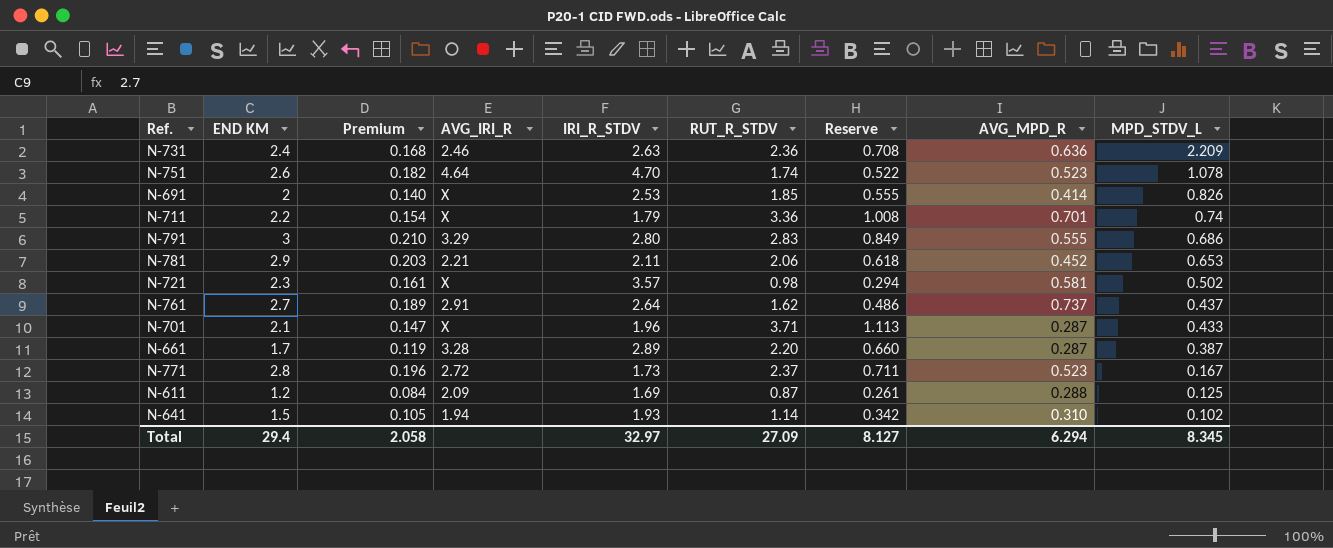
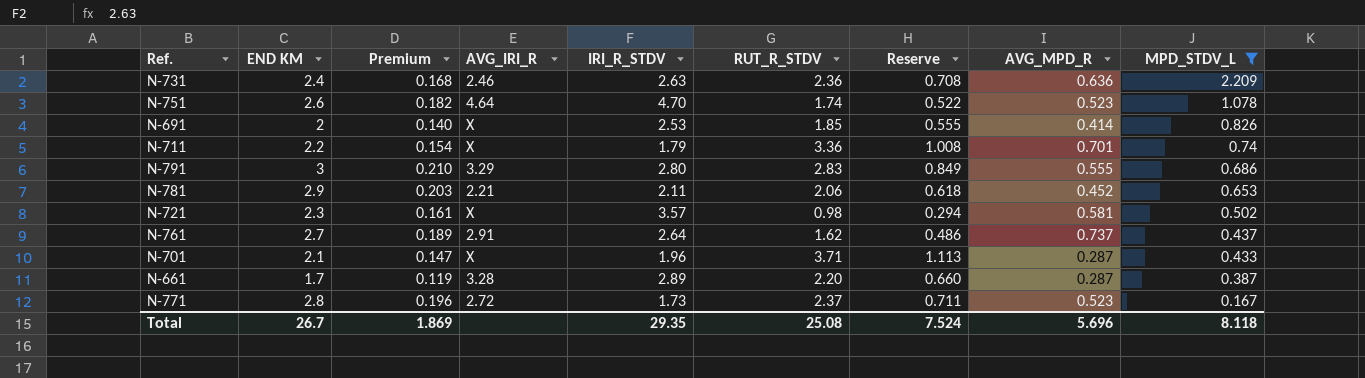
filter: none -> MPD_STDV_L >= 0.167
Total | END KM: 29.4 -> 26.7
Total | Premium: 2.058 -> 1.869
Total | IRI_R_STDV: 32.97 -> 29.35
Total | RUT_R_STDV: 27.09 -> 25.08
Total | Reserve: 8.127 -> 7.524
Total | AVG_MPD_R: 6.294 -> 5.696
Total | MPD_STDV_L: 8.345 -> 8.118

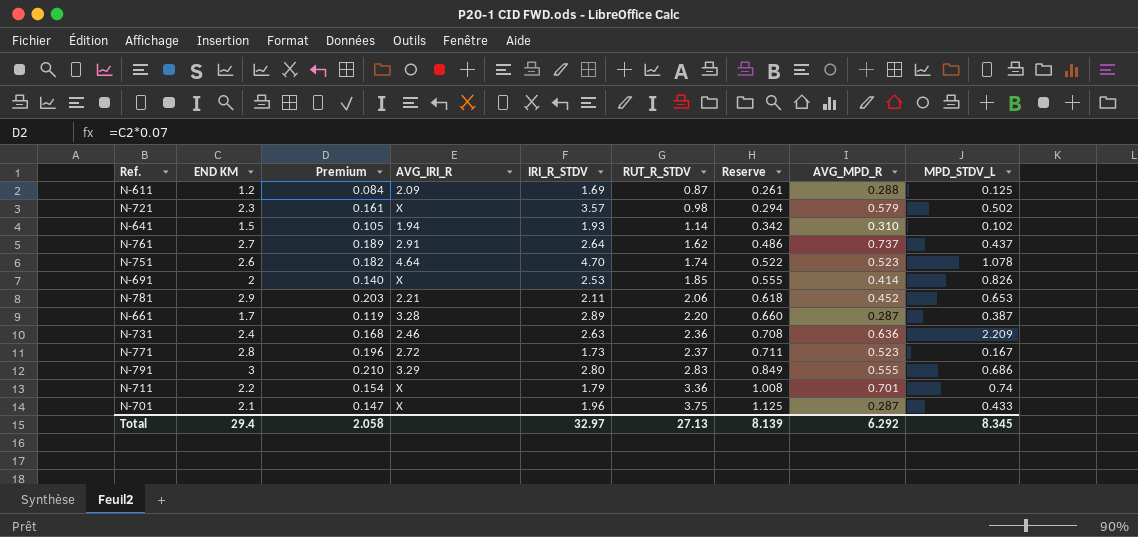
filter: MPD_STDV_L >= 0.167 -> none
row order: MPD_STDV_L descending -> RUT_R_STDV ascending
N-721 | AVG_MPD_R: 0.581 -> 0.579
N-701 | RUT_R_STDV: 3.71 -> 3.75
N-701 | Reserve: 1.113 -> 1.125
Total | END KM: 26.7 -> 29.4
Total | Premium: 1.869 -> 2.058
Total | IRI_R_STDV: 29.35 -> 32.97
Total | RUT_R_STDV: 25.08 -> 27.13
Total | Reserve: 7.524 -> 8.139
Total | AVG_MPD_R: 5.696 -> 6.292
Total | MPD_STDV_L: 8.118 -> 8.345

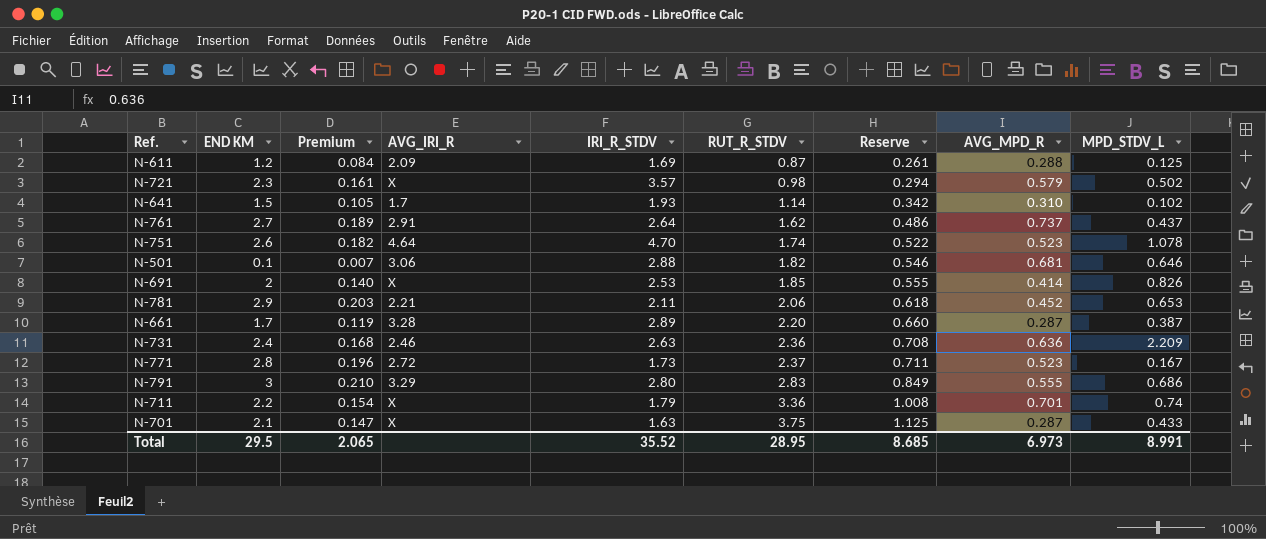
N-641 | AVG_IRI_R: 1.94 -> 1.7
row N-501: none -> 0.1 | 0.007 | 3.06 | 2.88 | 1.82 | 0.546 | 0.681 | 0.646
N-701 | IRI_R_STDV: 1.96 -> 1.63
Total | END KM: 29.4 -> 29.5
Total | Premium: 2.058 -> 2.065
Total | IRI_R_STDV: 32.97 -> 35.52
Total | RUT_R_STDV: 27.13 -> 28.95
Total | Reserve: 8.139 -> 8.685
Total | AVG_MPD_R: 6.292 -> 6.973
Total | MPD_STDV_L: 8.345 -> 8.991

